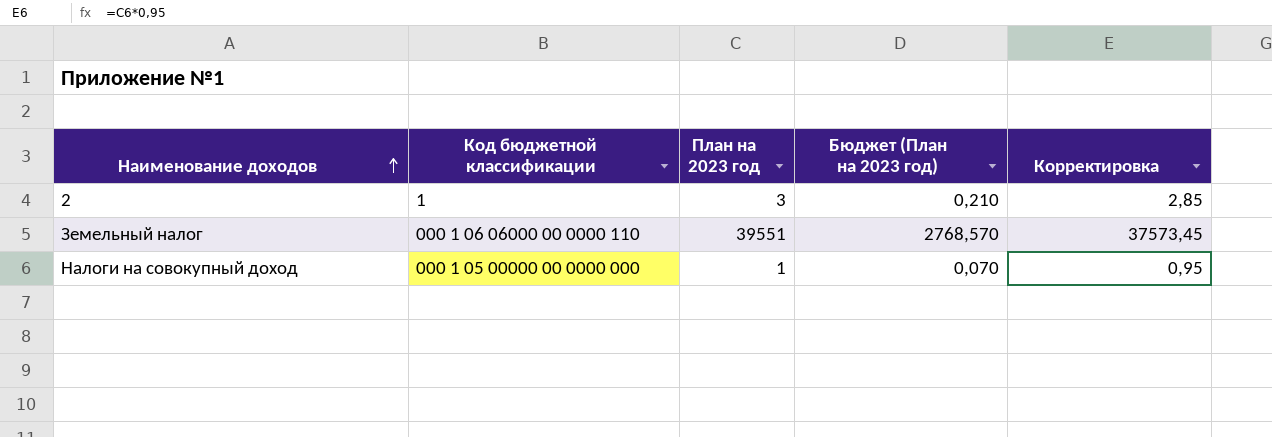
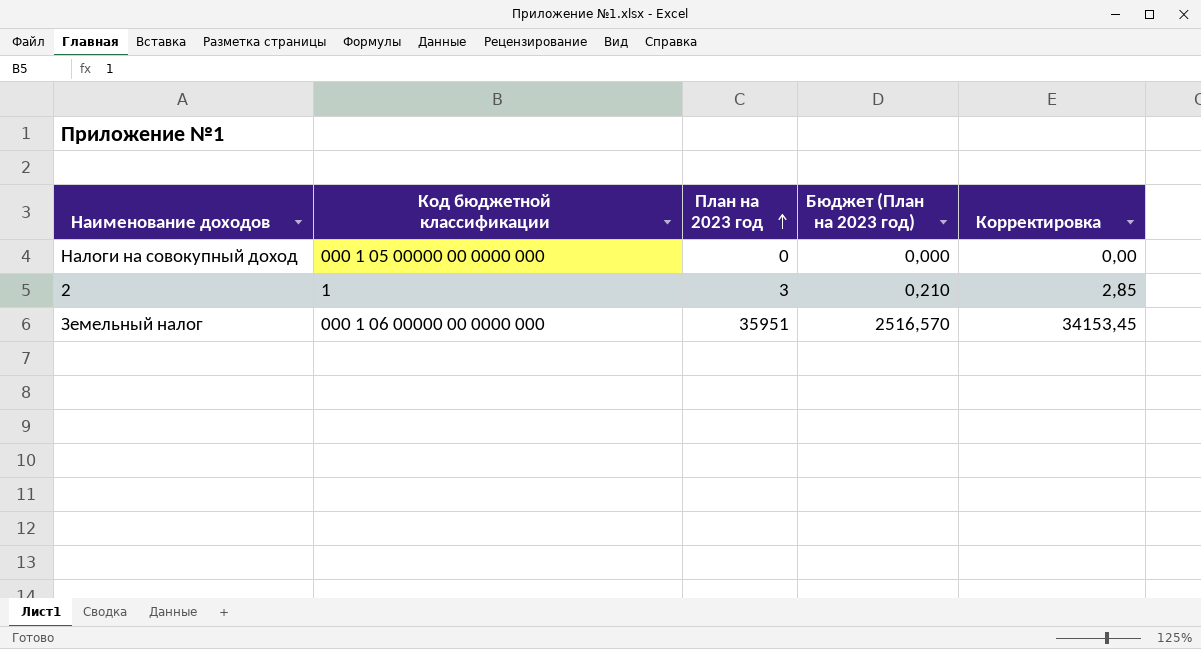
row order: Наименование доходов ascending -> План на 2023 год ascending
Налоги на совокупный доход | План на 2023 год: 1 -> 0
Налоги на совокупный доход | Бюджет (План на 2023 год): 0,070 -> 0,000
Налоги на совокупный доход | Корректировка: 0,95 -> 0,00
Земельный налог | Код бюджетной классификации: 000 1 06 06000 00 0000 110 -> 000 1 06 00000 00 0000 000
Земельный налог | План на 2023 год: 39551 -> 35951
Земельный налог | Бюджет (План на 2023 год): 2768,570 -> 2516,570
Земельный налог | Корректировка: 37573,45 -> 34153,45

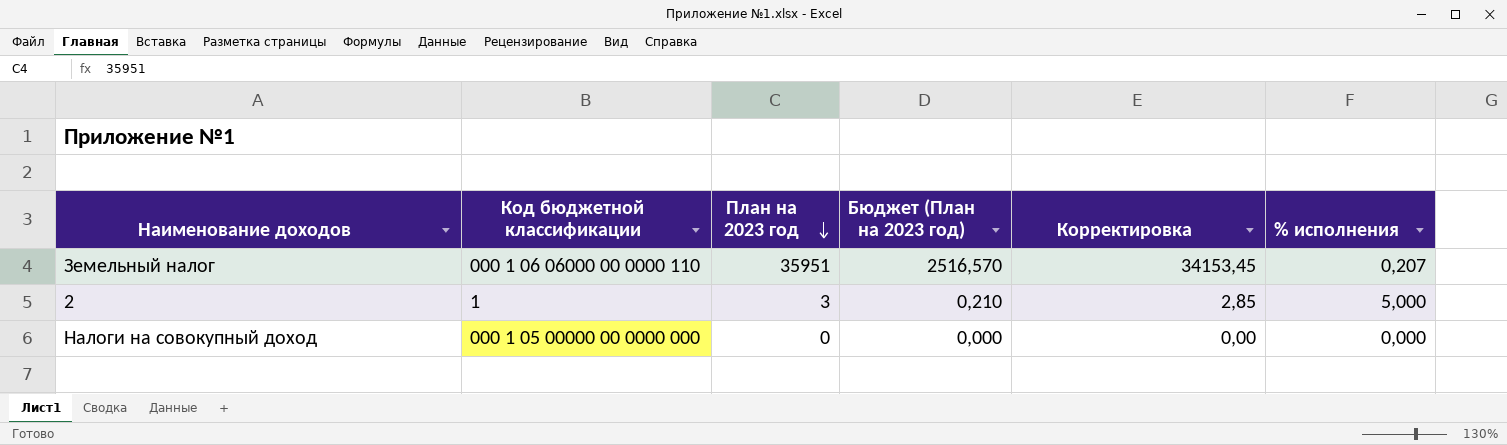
row order: План на 2023 год ascending -> План на 2023 год descending
column % исполнения | position: none -> 6
Земельный налог | Код бюджетной классификации: 000 1 06 00000 00 0000 000 -> 000 1 06 06000 00 0000 110

